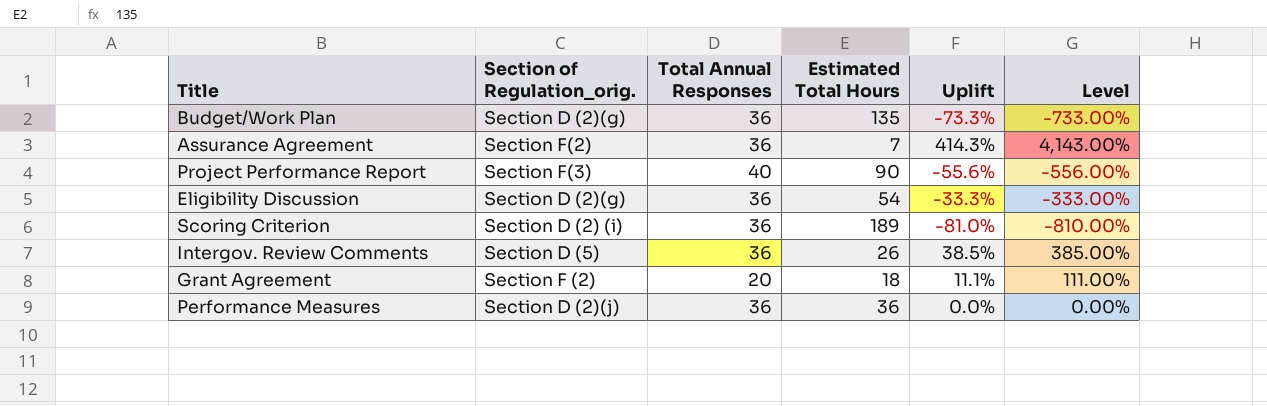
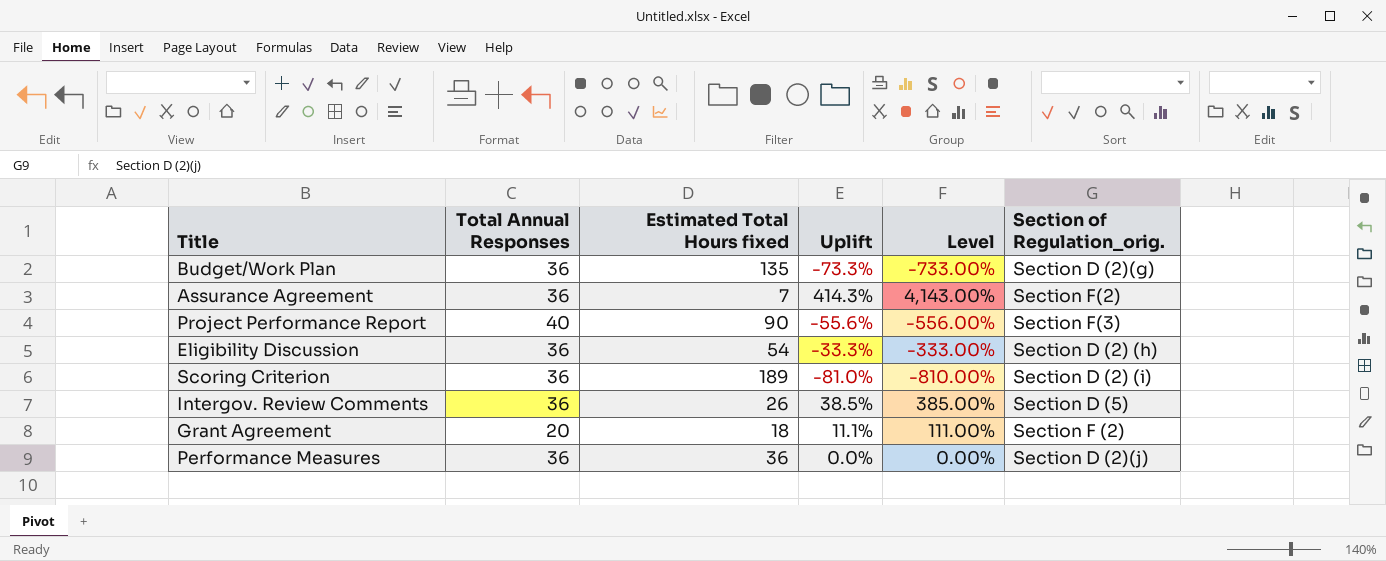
column name: Estimated Total Hours -> Estimated Total Hours fixed
column Section of Regulation_orig. | position: 2 -> 6
Eligibility Discussion | Section of Regulation_orig.: Section D (2)(g) -> Section D (2) (h)

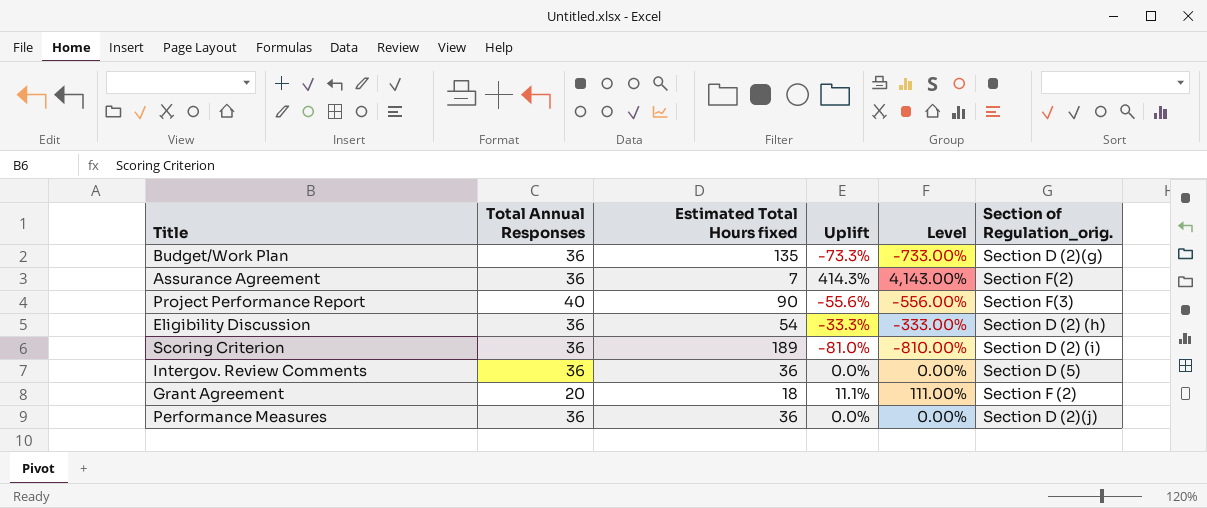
Intergov. Review Comments | Estimated Total Hours fixed: 26 -> 36
Intergov. Review Comments | Uplift: 38.5% -> 0.0%
Intergov. Review Comments | Level: 385.00% -> 0.00%

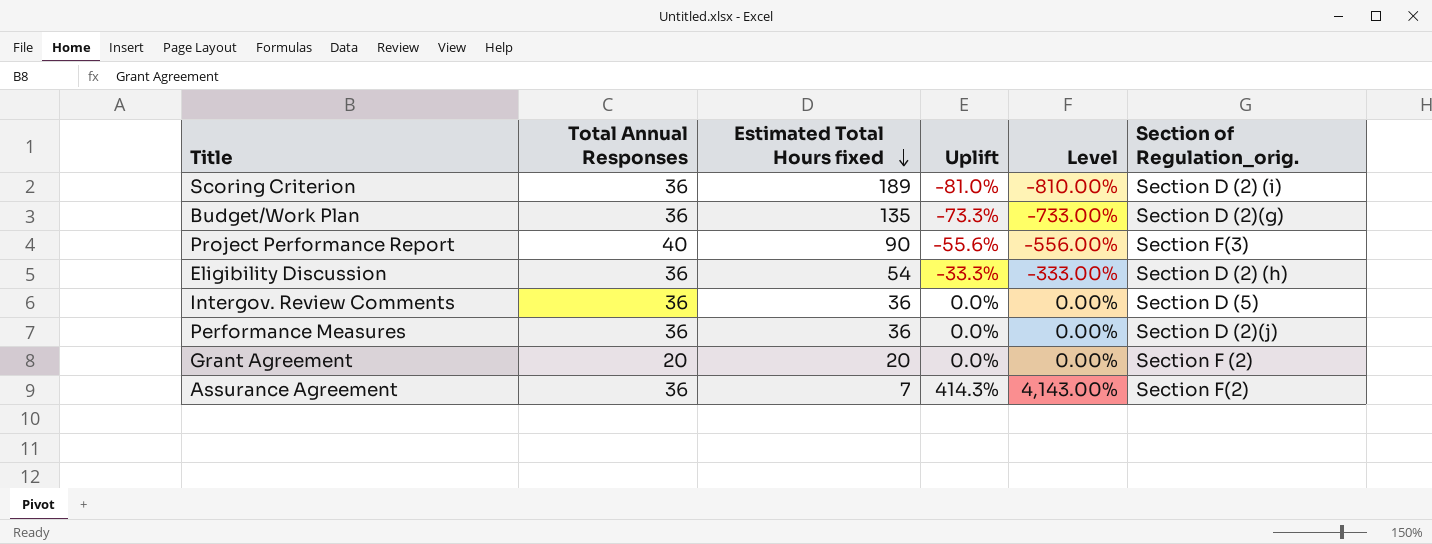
row order: none -> Estimated Total Hours fixed descending
Grant Agreement | Estimated Total Hours fixed: 18 -> 20
Grant Agreement | Uplift: 11.1% -> 0.0%
Grant Agreement | Level: 111.00% -> 0.00%

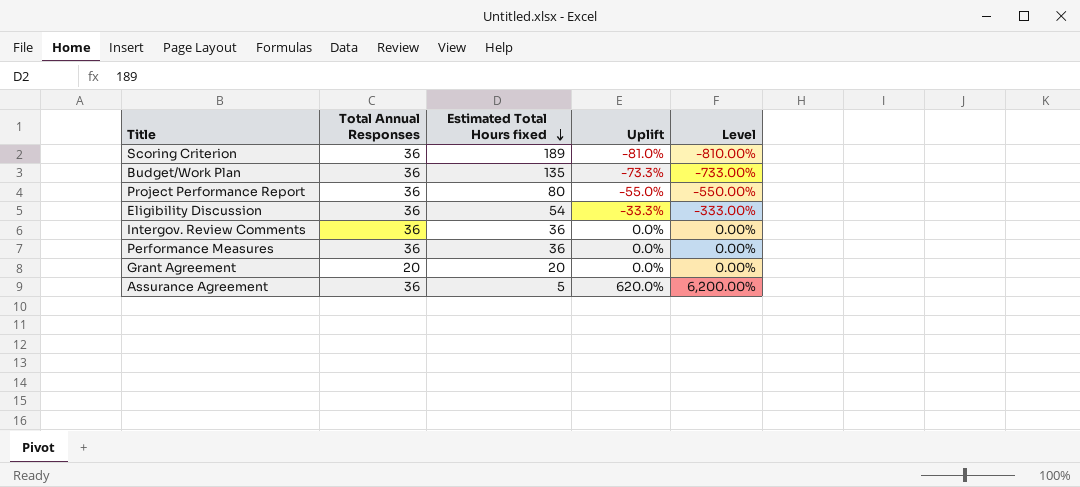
column Section of Regulation_orig. | position: 6 -> none
Project Performance Report | Total Annual Responses: 40 -> 36
Project Performance Report | Estimated Total Hours fixed: 90 -> 80
Project Performance Report | Uplift: -55.6% -> -55.0%
Project Performance Report | Level: -556.00% -> -550.00%
Assurance Agreement | Estimated Total Hours fixed: 7 -> 5
Assurance Agreement | Uplift: 414.3% -> 620.0%
Assurance Agreement | Level: 4,143.00% -> 6,200.00%

